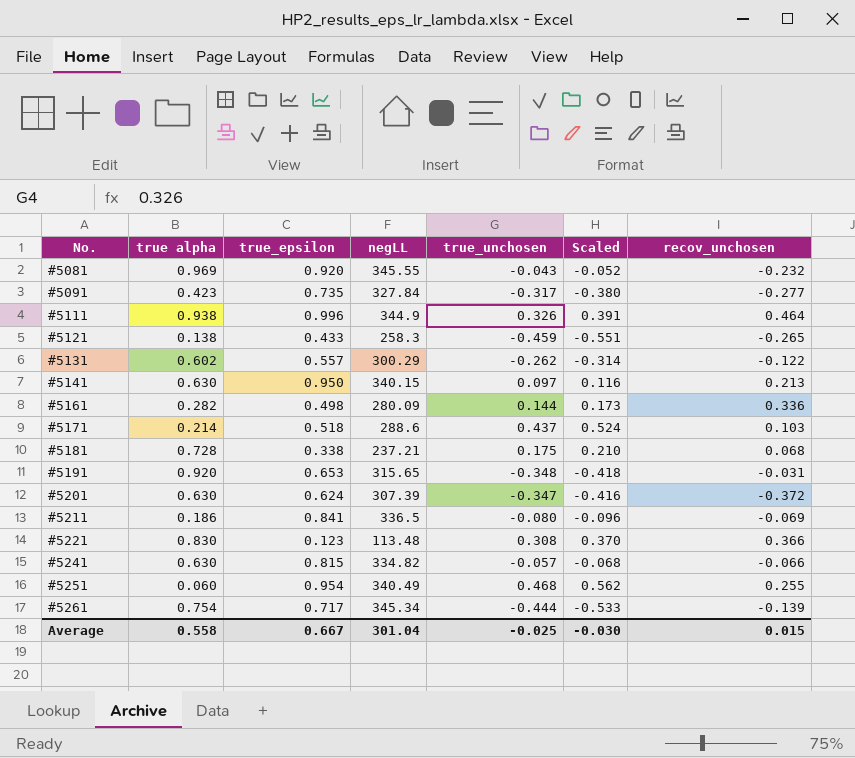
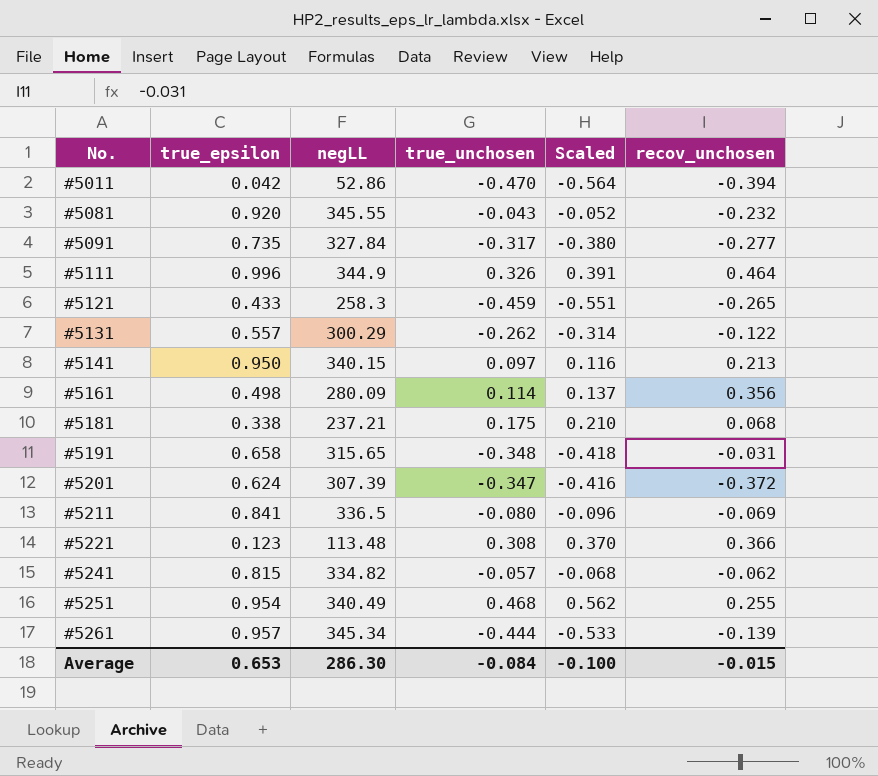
column true alpha | position: 2 -> none
row #5171: 0.214 | 0.518 | 288.6 | 0.437 | 0.524 | 0.103 -> none
row #5011: none -> 0.042 | 52.86 | -0.470 | -0.564 | -0.394
#5161 | true_unchosen: 0.144 -> 0.114
#5161 | Scaled: 0.173 -> 0.137
#5161 | recov_unchosen: 0.336 -> 0.356
#5191 | true_epsilon: 0.653 -> 0.658
#5241 | recov_unchosen: -0.066 -> -0.062
#5261 | true_epsilon: 0.717 -> 0.957
Average | true_epsilon: 0.667 -> 0.653
Average | negLL: 301.04 -> 286.30
Average | true_unchosen: -0.025 -> -0.084
Average | Scaled: -0.030 -> -0.100
Average | recov_unchosen: 0.015 -> -0.015

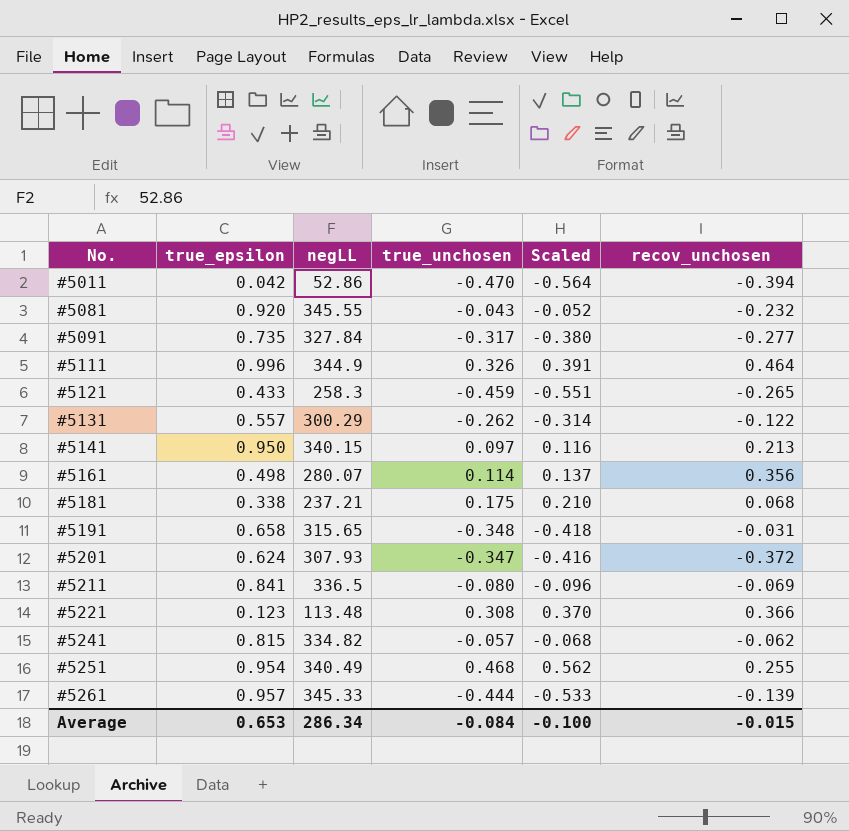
#5161 | negLL: 280.09 -> 280.07
#5201 | negLL: 307.39 -> 307.93
#5261 | negLL: 345.34 -> 345.33
Average | negLL: 286.30 -> 286.34

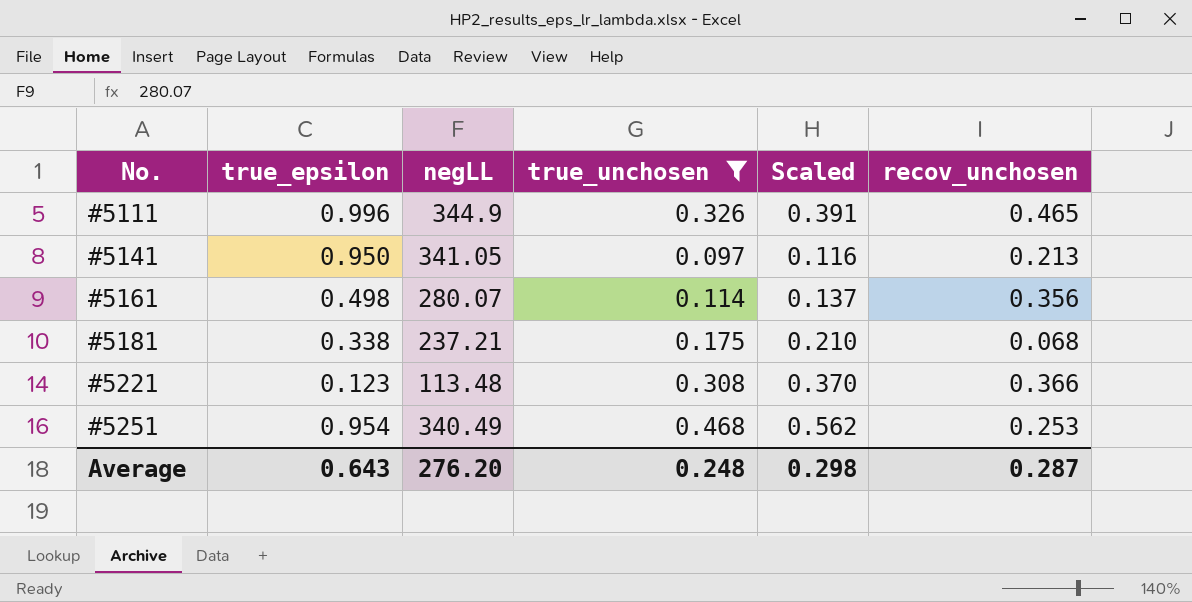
filter: none -> true_unchosen >= 0.097
#5111 | recov_unchosen: 0.464 -> 0.465
#5141 | negLL: 340.15 -> 341.05
#5251 | recov_unchosen: 0.255 -> 0.253
Average | true_epsilon: 0.653 -> 0.643
Average | negLL: 286.34 -> 276.20
Average | true_unchosen: -0.084 -> 0.248
Average | Scaled: -0.100 -> 0.298
Average | recov_unchosen: -0.015 -> 0.287

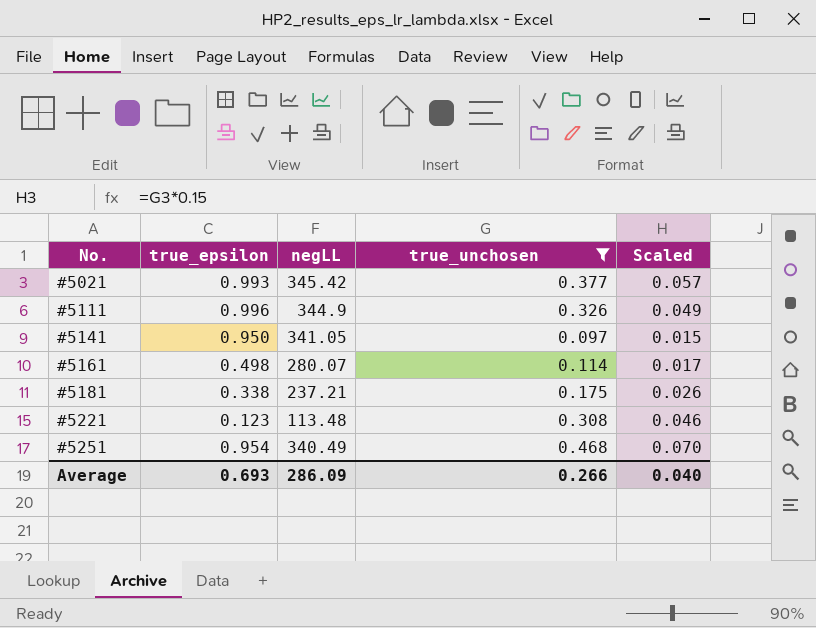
column recov_unchosen | position: 6 -> none
column Scaled | formula: [true_unchosen] * 1.2 -> [true_unchosen] * 0.15
row #5021: none -> 0.993 | 345.42 | 0.377 | 0.057
Average | true_epsilon: 0.643 -> 0.693
Average | negLL: 276.20 -> 286.09
Average | true_unchosen: 0.248 -> 0.266
Average | Scaled: 0.298 -> 0.040

